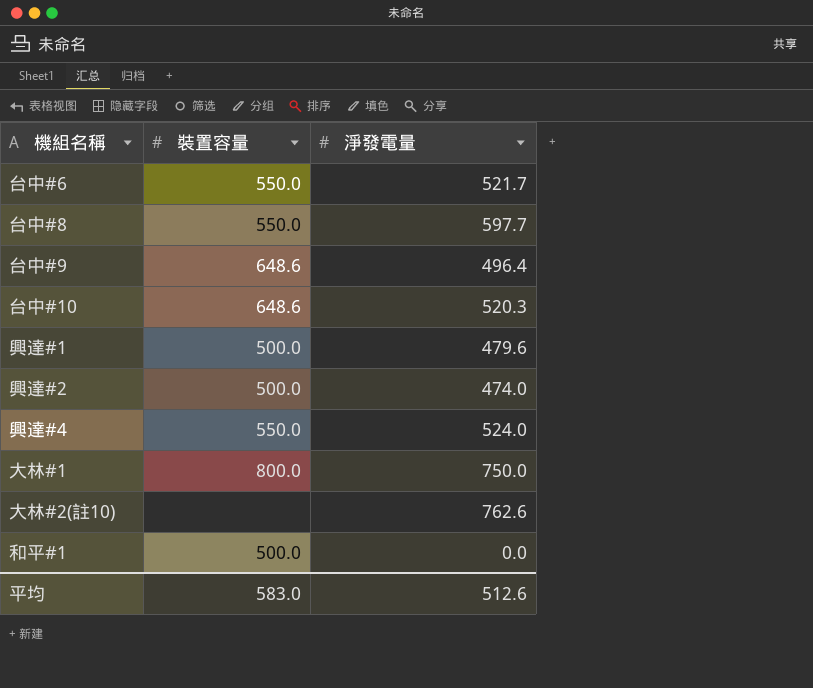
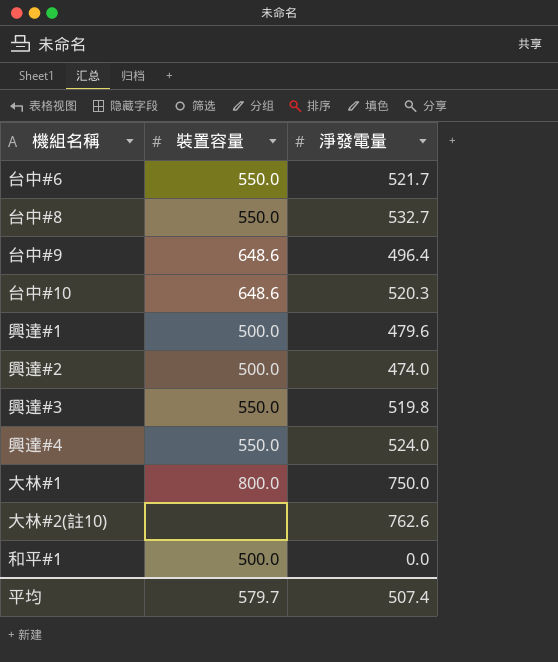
台中#8 | 淨發電量: 597.7 -> 532.7
row 興達#3: none -> 550.0 | 519.8
平均 | 裝置容量: 583.0 -> 579.7
平均 | 淨發電量: 512.6 -> 507.4

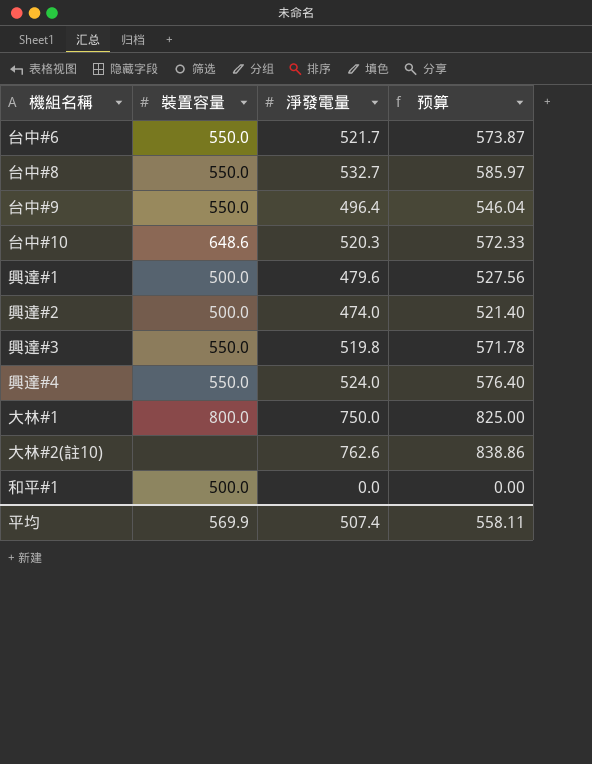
column 预算 | formula: none -> [淨發電量] * 1.1
台中#9 | 裝置容量: 648.6 -> 550.0
平均 | 裝置容量: 579.7 -> 569.9

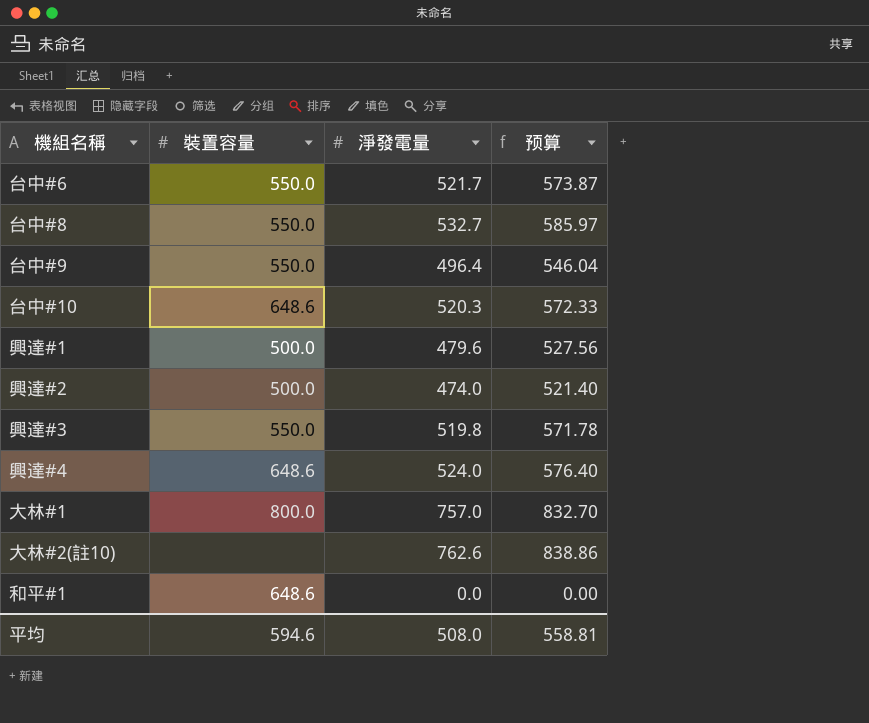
興達#4 | 裝置容量: 550.0 -> 648.6
大林#1 | 淨發電量: 750.0 -> 757.0
大林#1 | 预算: 825.00 -> 832.70
和平#1 | 裝置容量: 500.0 -> 648.6
平均 | 裝置容量: 569.9 -> 594.6
平均 | 淨發電量: 507.4 -> 508.0
平均 | 预算: 558.11 -> 558.81

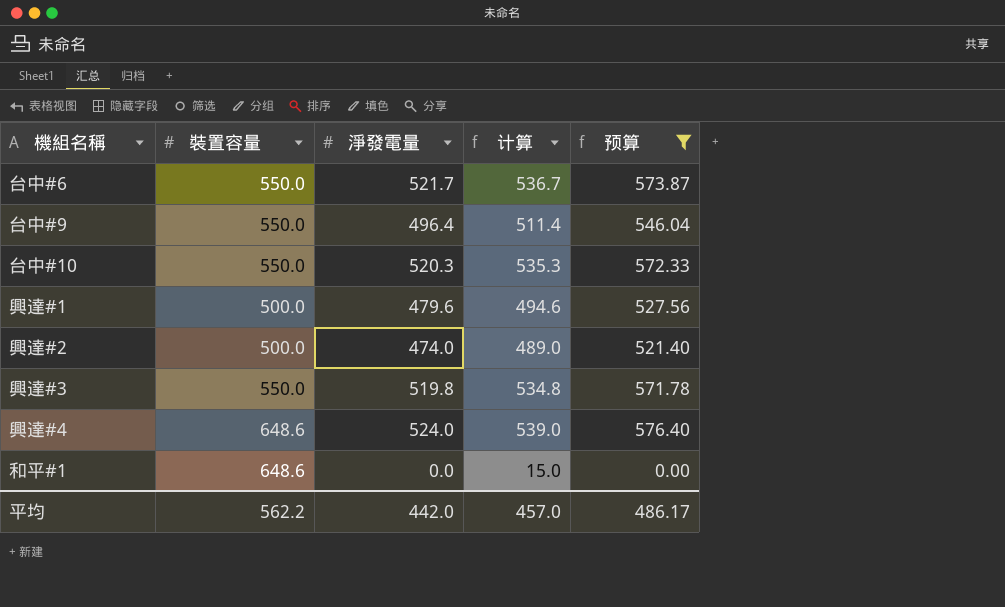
filter: none -> 预算 <= 576.40
column 计算 | formula: none -> [淨發電量] + 15
台中#10 | 裝置容量: 648.6 -> 550.0
平均 | 裝置容量: 594.6 -> 562.2
平均 | 淨發電量: 508.0 -> 442.0
平均 | 预算: 558.81 -> 486.17

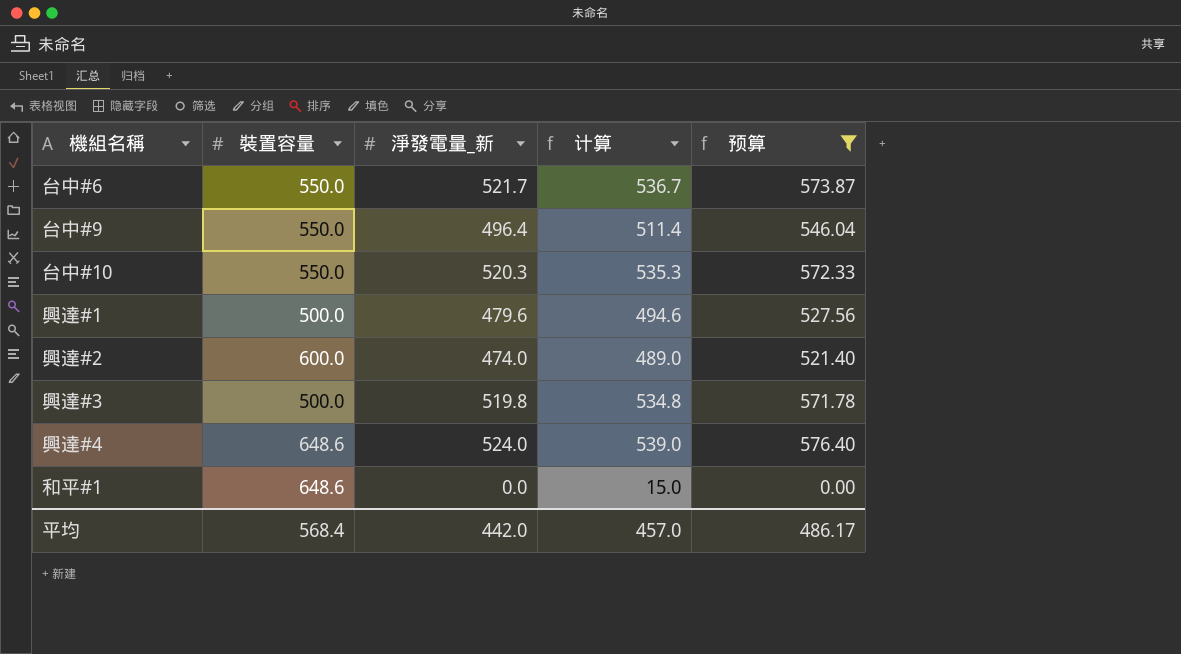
column name: 淨發電量 -> 淨發電量_新
興達#2 | 裝置容量: 500.0 -> 600.0
興達#3 | 裝置容量: 550.0 -> 500.0
平均 | 裝置容量: 562.2 -> 568.4

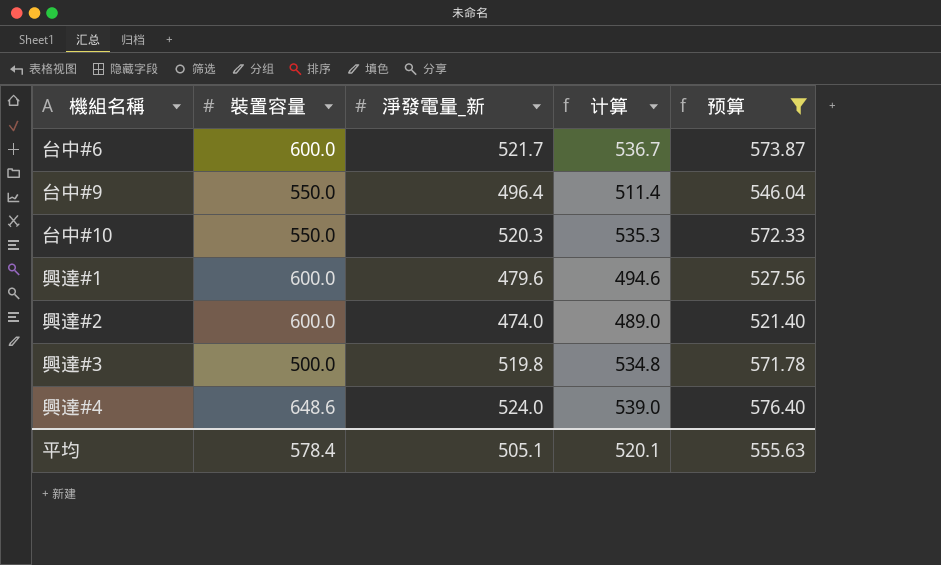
row 和平#1: 648.6 | 0.0 | 15.0 | 0.00 -> none
台中#6 | 裝置容量: 550.0 -> 600.0
興達#1 | 裝置容量: 500.0 -> 600.0
平均 | 裝置容量: 568.4 -> 578.4
平均 | 淨發電量_新: 442.0 -> 505.1
平均 | 计算: 457.0 -> 520.1
平均 | 预算: 486.17 -> 555.63

